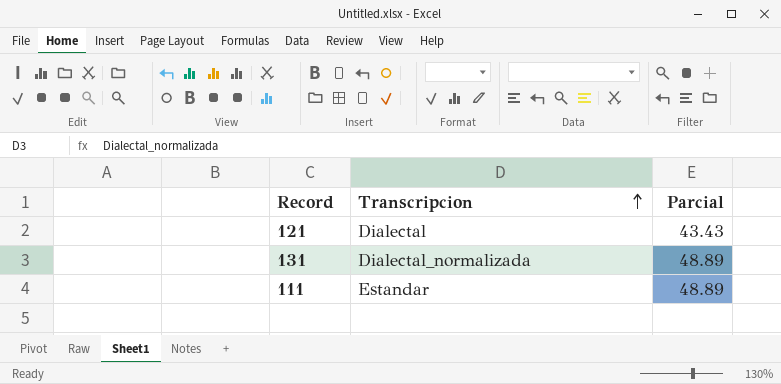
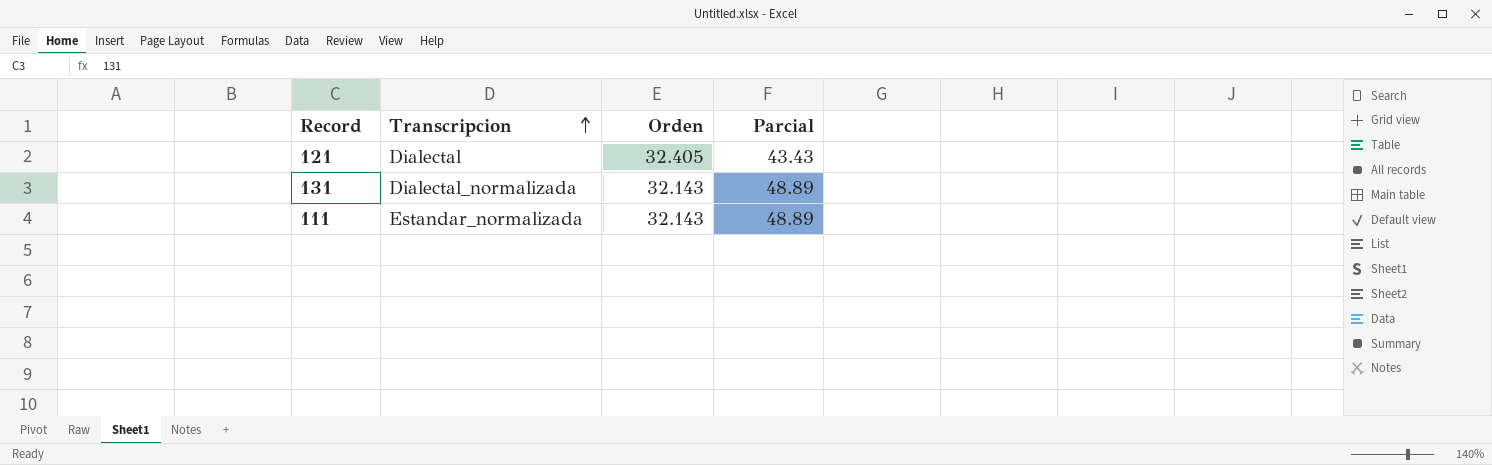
column Orden | position: none -> 3
111 | Transcripcion: Estandar -> Estandar_normalizada

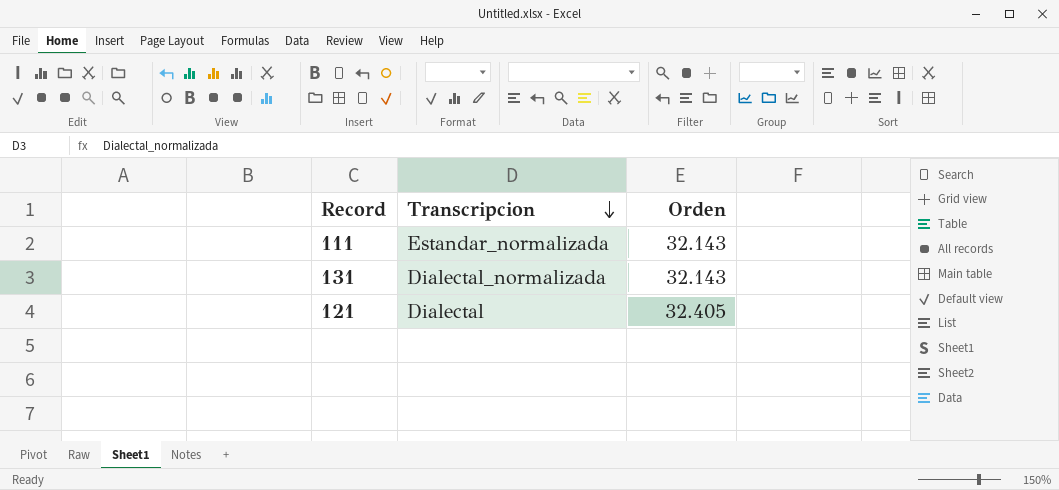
row order: Transcripcion ascending -> Transcripcion descending
column Parcial | position: 4 -> none

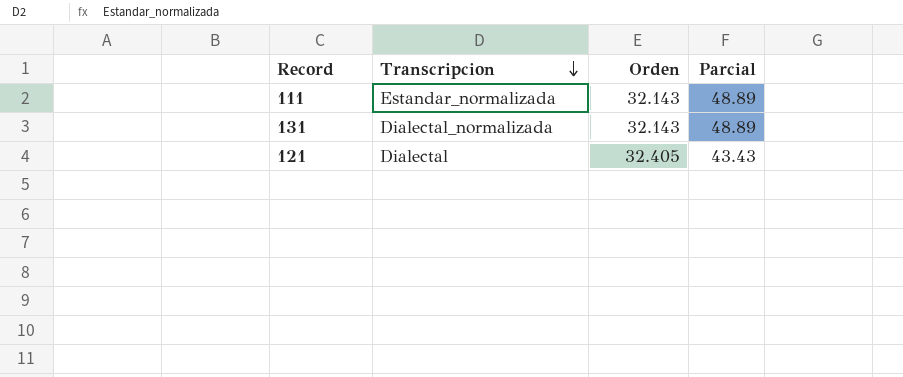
column Parcial | position: none -> 4

